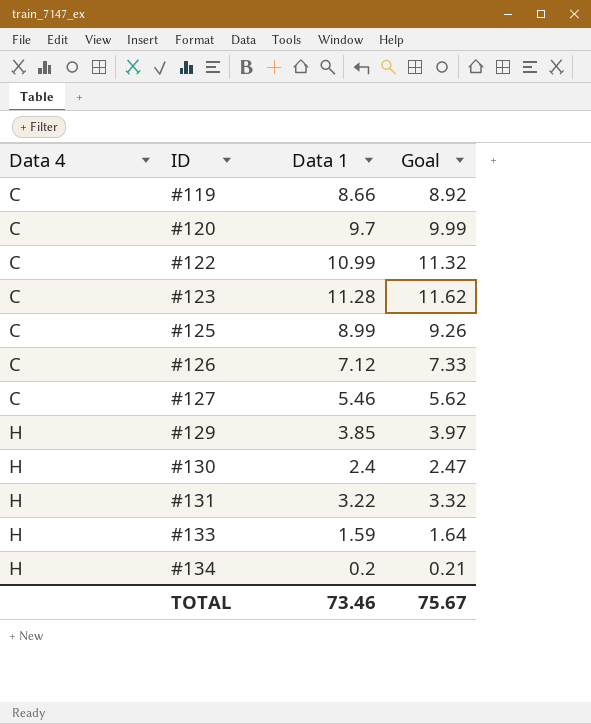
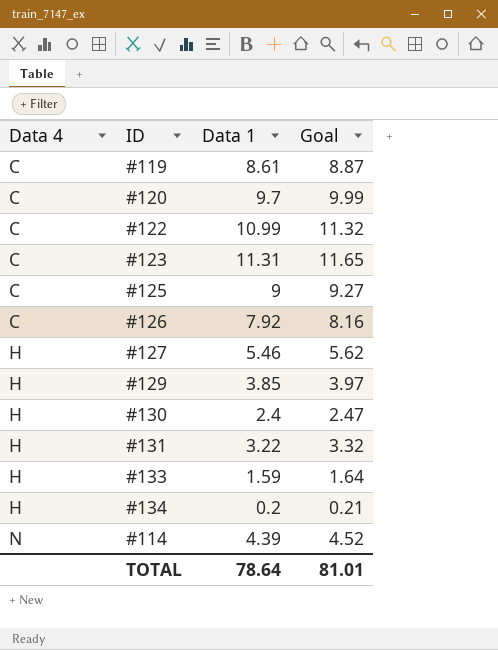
#119 | Data 1: 8.66 -> 8.61
#119 | Goal: 8.92 -> 8.87
#123 | Data 1: 11.28 -> 11.31
#123 | Goal: 11.62 -> 11.65
#125 | Data 1: 8.99 -> 9
#125 | Goal: 9.26 -> 9.27
#126 | Data 1: 7.12 -> 7.92
#126 | Goal: 7.33 -> 8.16
#127 | Data 4: C -> H
row #114: none -> N | 4.39 | 4.52
TOTAL | Data 1: 73.46 -> 78.64
TOTAL | Goal: 75.67 -> 81.01

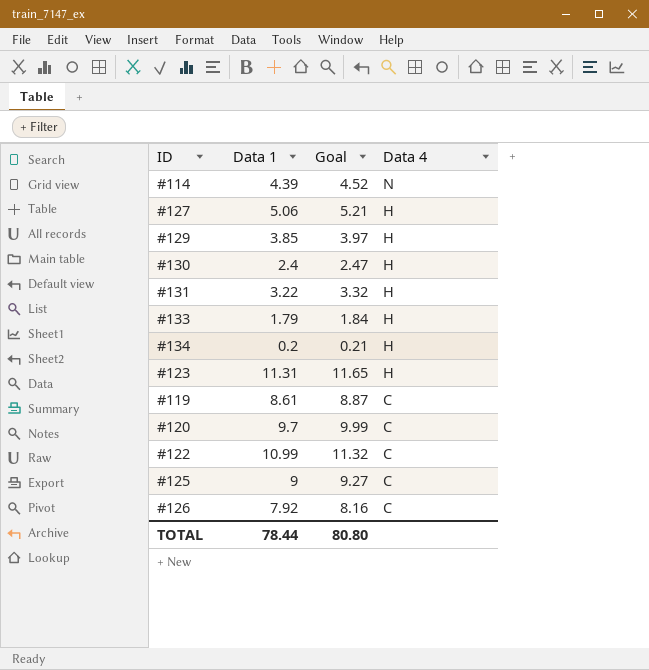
row order: Data 4 ascending -> Data 4 descending
column Data 4 | position: 1 -> 4
#127 | Data 1: 5.46 -> 5.06
#127 | Goal: 5.62 -> 5.21
#133 | Data 1: 1.59 -> 1.79
#133 | Goal: 1.64 -> 1.84
#123 | Data 4: C -> H
TOTAL | Data 1: 78.64 -> 78.44
TOTAL | Goal: 81.01 -> 80.80

